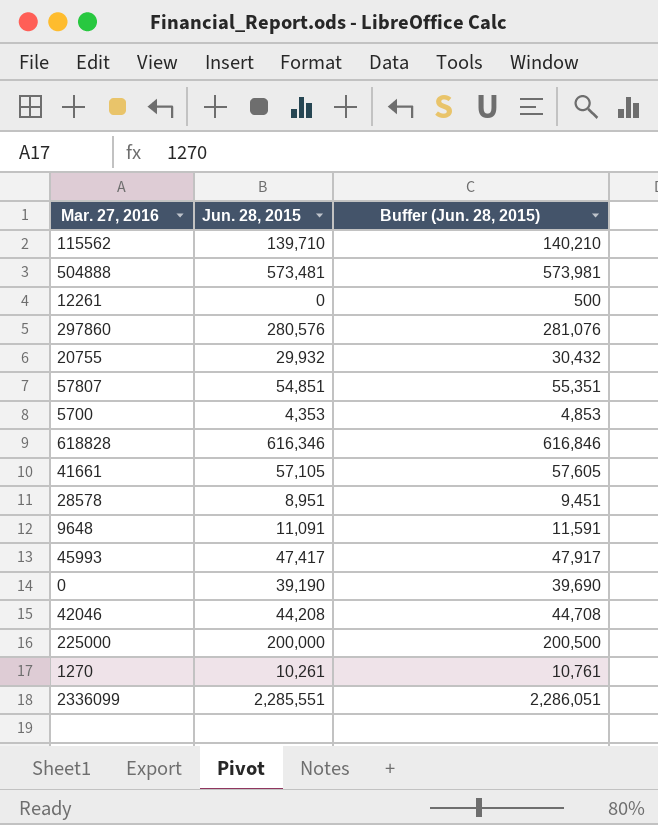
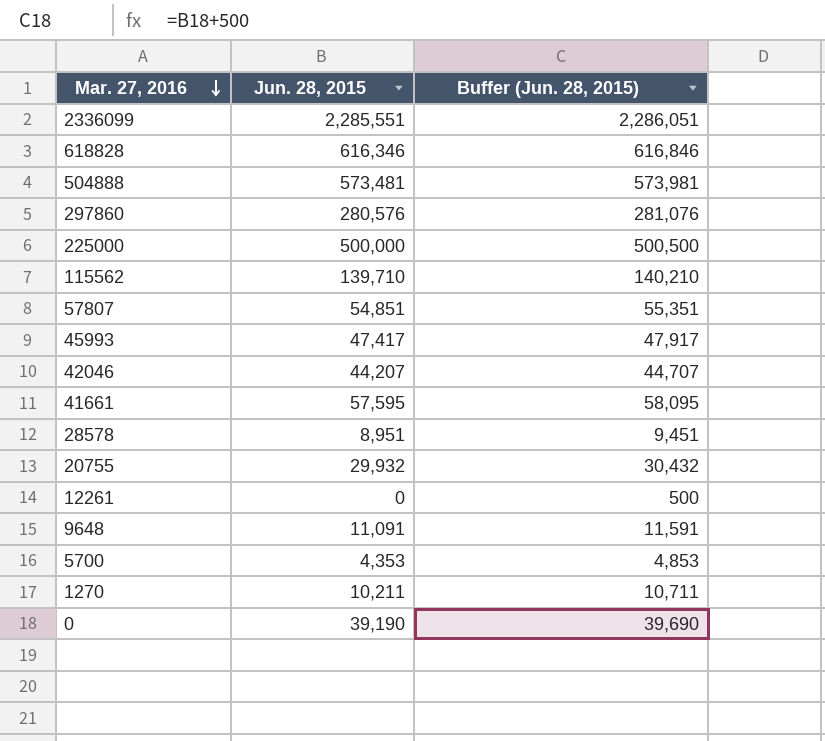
row order: none -> Mar. 27, 2016 descending
225000 | Jun. 28, 2015: 200,000 -> 500,000
225000 | Buffer (Jun. 28, 2015): 200,500 -> 500,500
42046 | Jun. 28, 2015: 44,208 -> 44,207
42046 | Buffer (Jun. 28, 2015): 44,708 -> 44,707
41661 | Jun. 28, 2015: 57,105 -> 57,595
41661 | Buffer (Jun. 28, 2015): 57,605 -> 58,095
1270 | Jun. 28, 2015: 10,261 -> 10,211
1270 | Buffer (Jun. 28, 2015): 10,761 -> 10,711

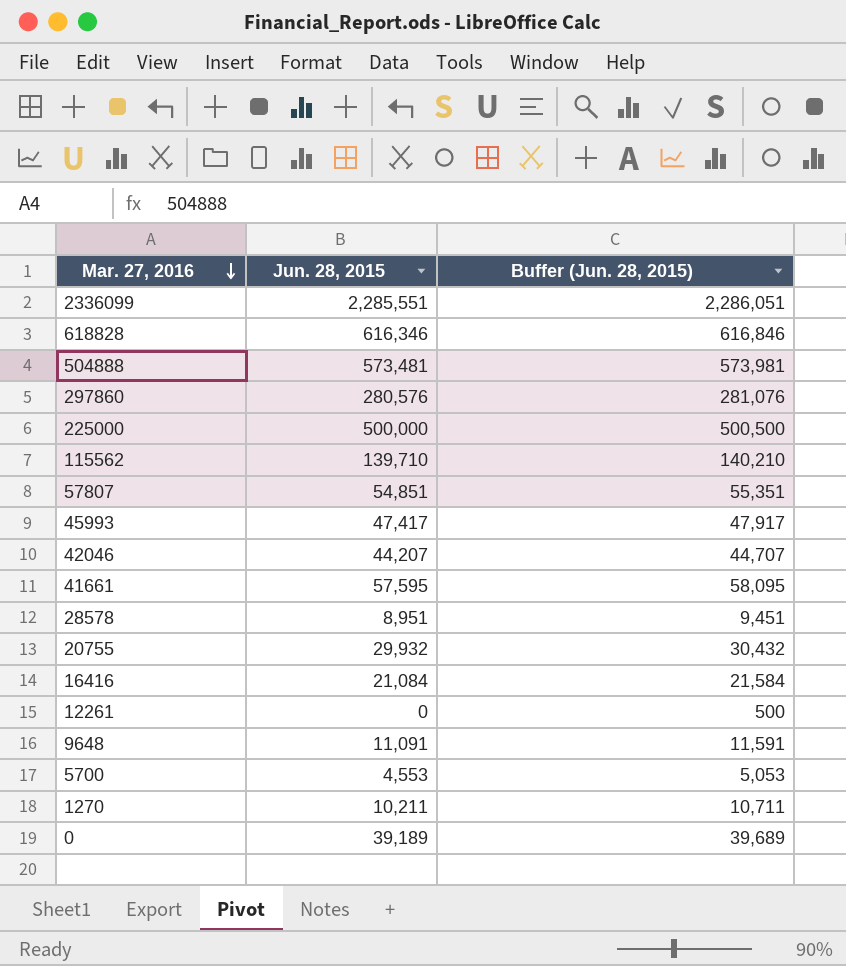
row 16416: none -> 21,084 | 21,584
5700 | Jun. 28, 2015: 4,353 -> 4,553
5700 | Buffer (Jun. 28, 2015): 4,853 -> 5,053
0 | Jun. 28, 2015: 39,190 -> 39,189
0 | Buffer (Jun. 28, 2015): 39,690 -> 39,689

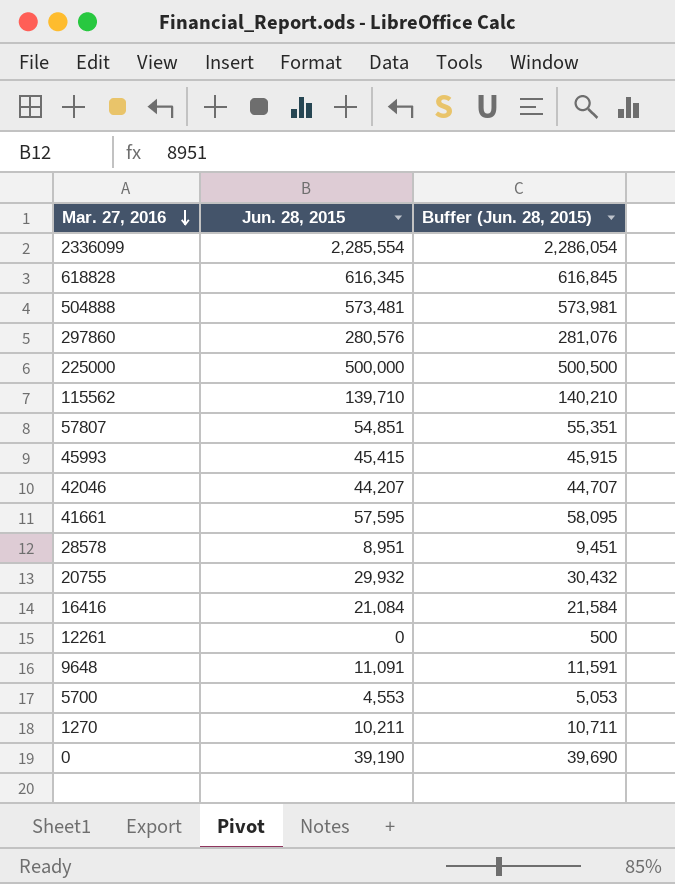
2336099 | Jun. 28, 2015: 2,285,551 -> 2,285,554
2336099 | Buffer (Jun. 28, 2015): 2,286,051 -> 2,286,054
618828 | Jun. 28, 2015: 616,346 -> 616,345
618828 | Buffer (Jun. 28, 2015): 616,846 -> 616,845
45993 | Jun. 28, 2015: 47,417 -> 45,415
45993 | Buffer (Jun. 28, 2015): 47,917 -> 45,915
0 | Jun. 28, 2015: 39,189 -> 39,190
0 | Buffer (Jun. 28, 2015): 39,689 -> 39,690

